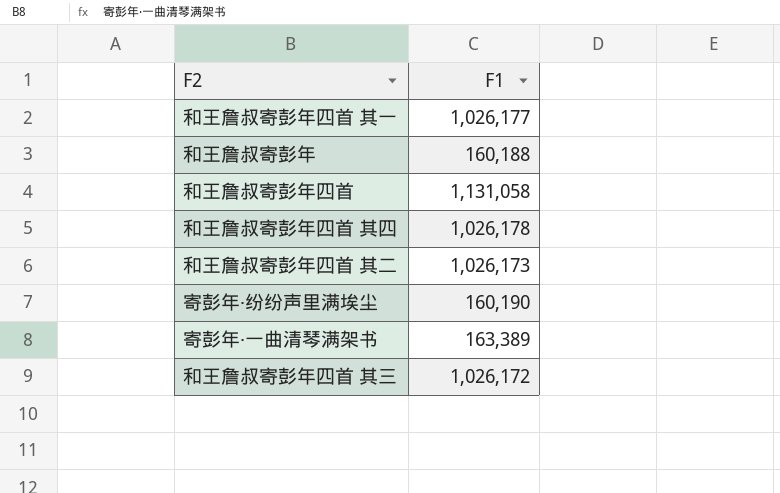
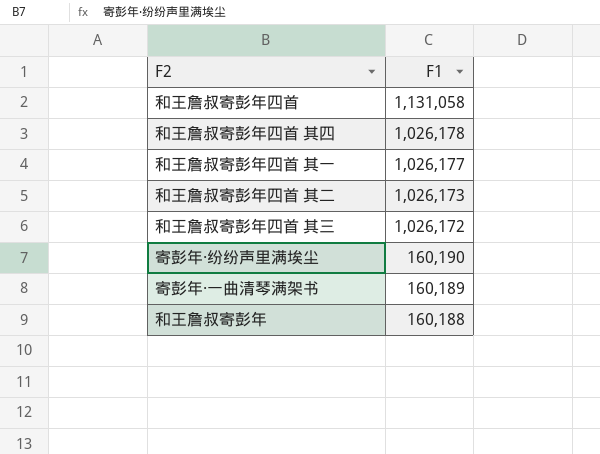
row order: none -> F1 descending
寄彭年·一曲清琴满架书 | F1: 163,389 -> 160,189

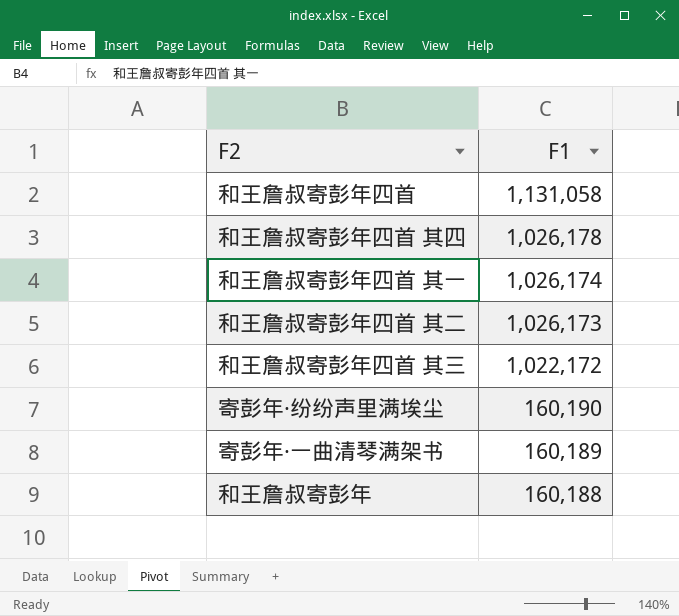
和王詹叔寄彭年四首 其一 | F1: 1,026,177 -> 1,026,174
和王詹叔寄彭年四首 其三 | F1: 1,026,172 -> 1,022,172

